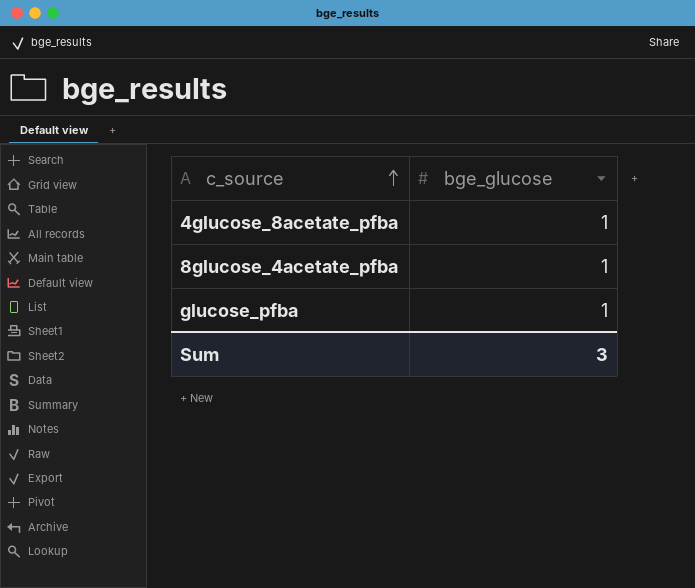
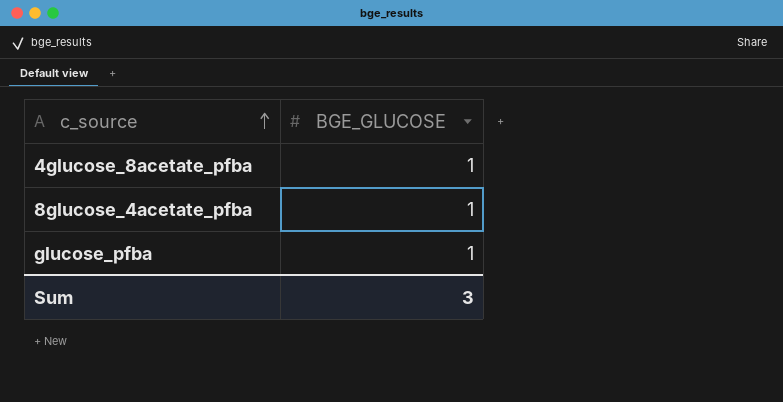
column name: bge_glucose -> BGE_GLUCOSE

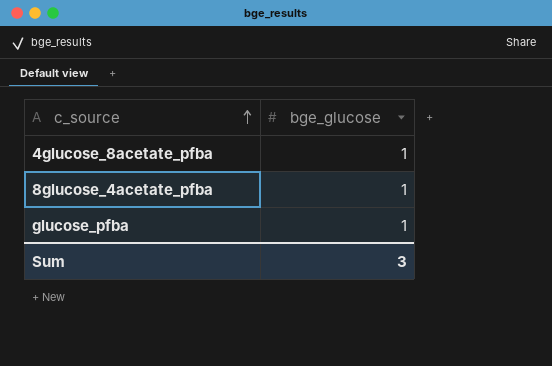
column name: BGE_GLUCOSE -> bge_glucose

